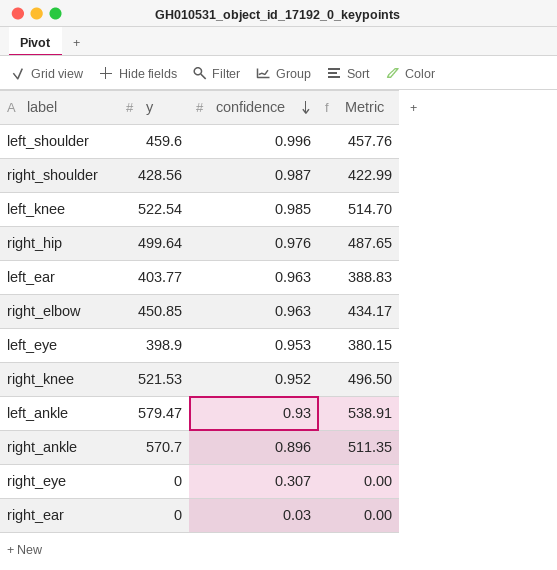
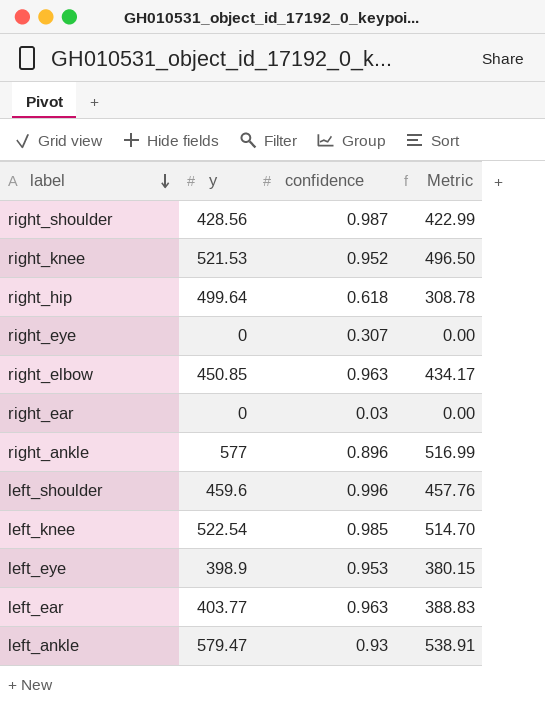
row order: confidence descending -> label descending
right_hip | confidence: 0.976 -> 0.618
right_hip | Metric: 487.65 -> 308.78
right_ankle | y: 570.7 -> 577
right_ankle | Metric: 511.35 -> 516.99

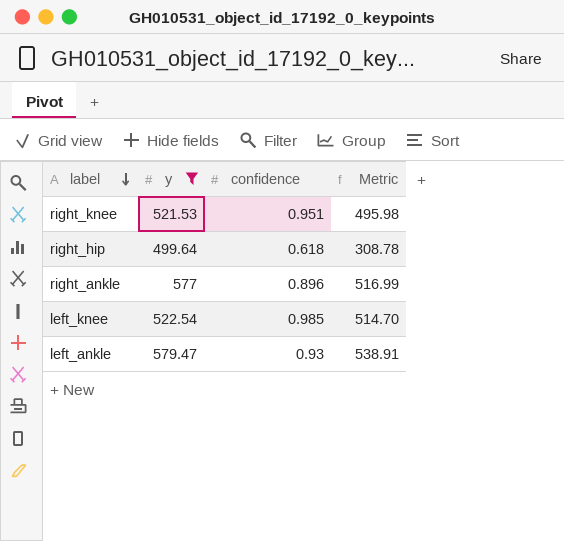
filter: none -> y >= 499.64
right_knee | confidence: 0.952 -> 0.951
right_knee | Metric: 496.50 -> 495.98

